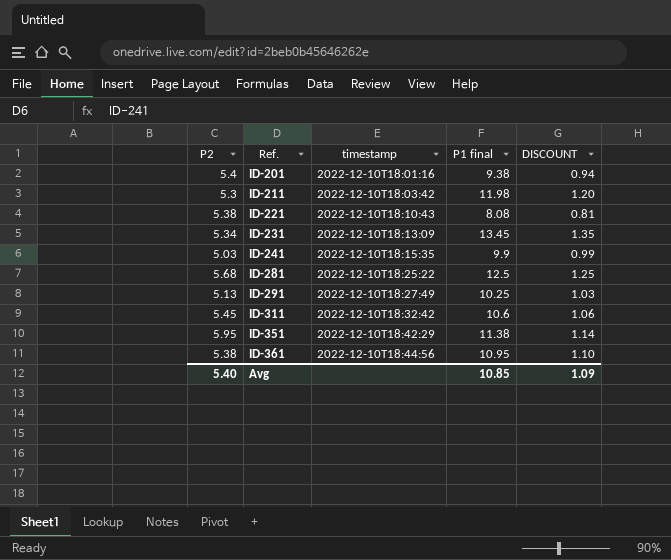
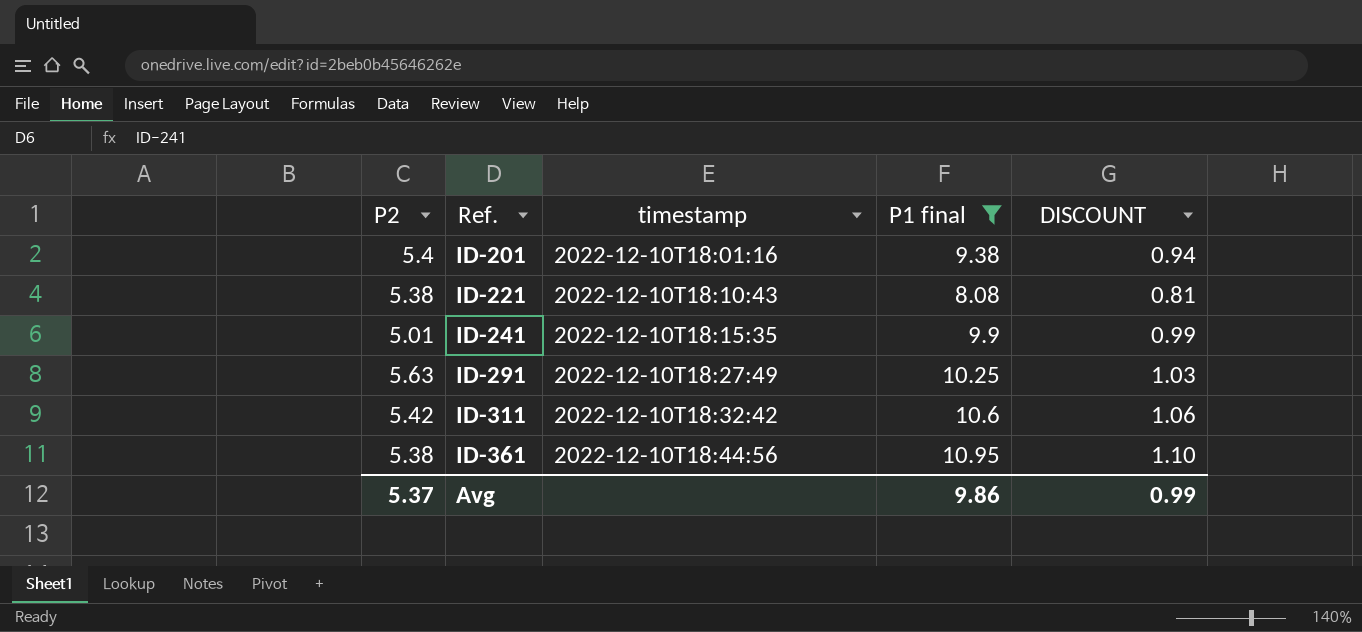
filter: none -> P1 final <= 10.95
ID-241 | P2: 5.03 -> 5.01
ID-291 | P2: 5.13 -> 5.63
ID-311 | P2: 5.45 -> 5.42
Avg | P2: 5.40 -> 5.37
Avg | P1 final: 10.85 -> 9.86
Avg | DISCOUNT: 1.09 -> 0.99

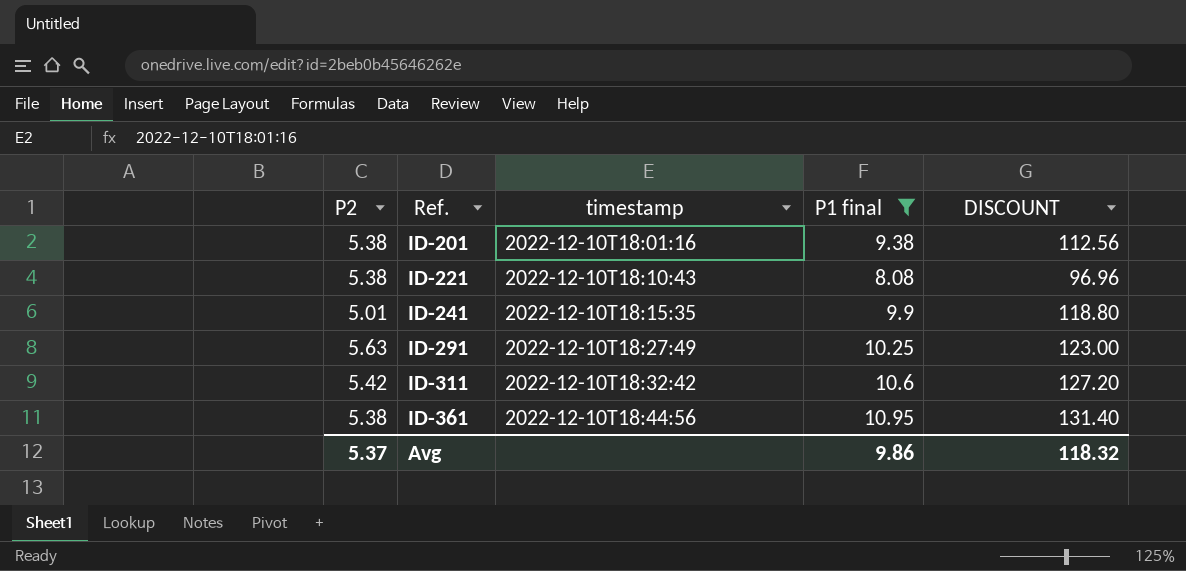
column DISCOUNT | formula: [P1 final] * 0.1 -> [P1 final] * 12
ID-201 | P2: 5.4 -> 5.38
Avg | DISCOUNT: 0.99 -> 118.32

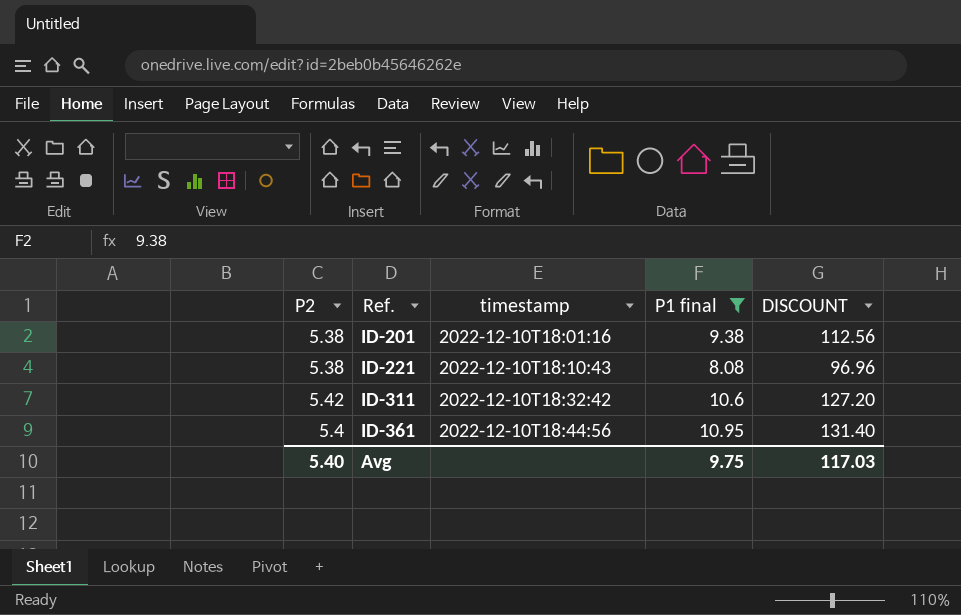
row ID-241: 5.01 | 2022-12-10T18:15:35 | 9.9 | 118.80 -> none
row ID-291: 5.63 | 2022-12-10T18:27:49 | 10.25 | 123.00 -> none
ID-361 | P2: 5.38 -> 5.4
Avg | P2: 5.37 -> 5.40
Avg | P1 final: 9.86 -> 9.75
Avg | DISCOUNT: 118.32 -> 117.03

